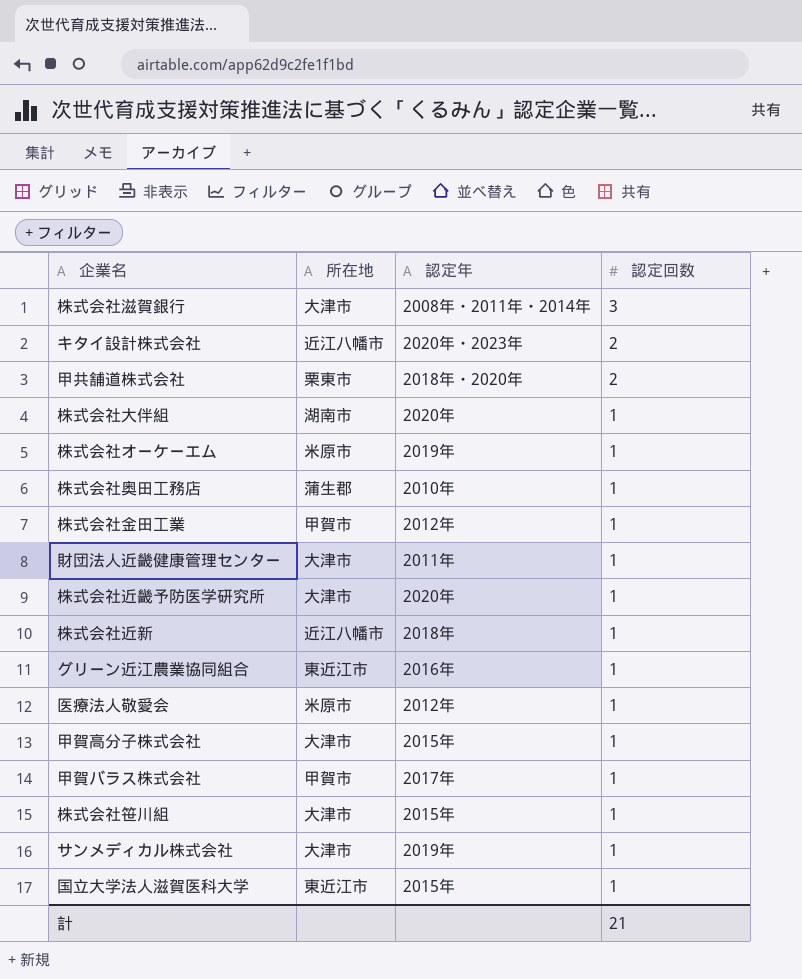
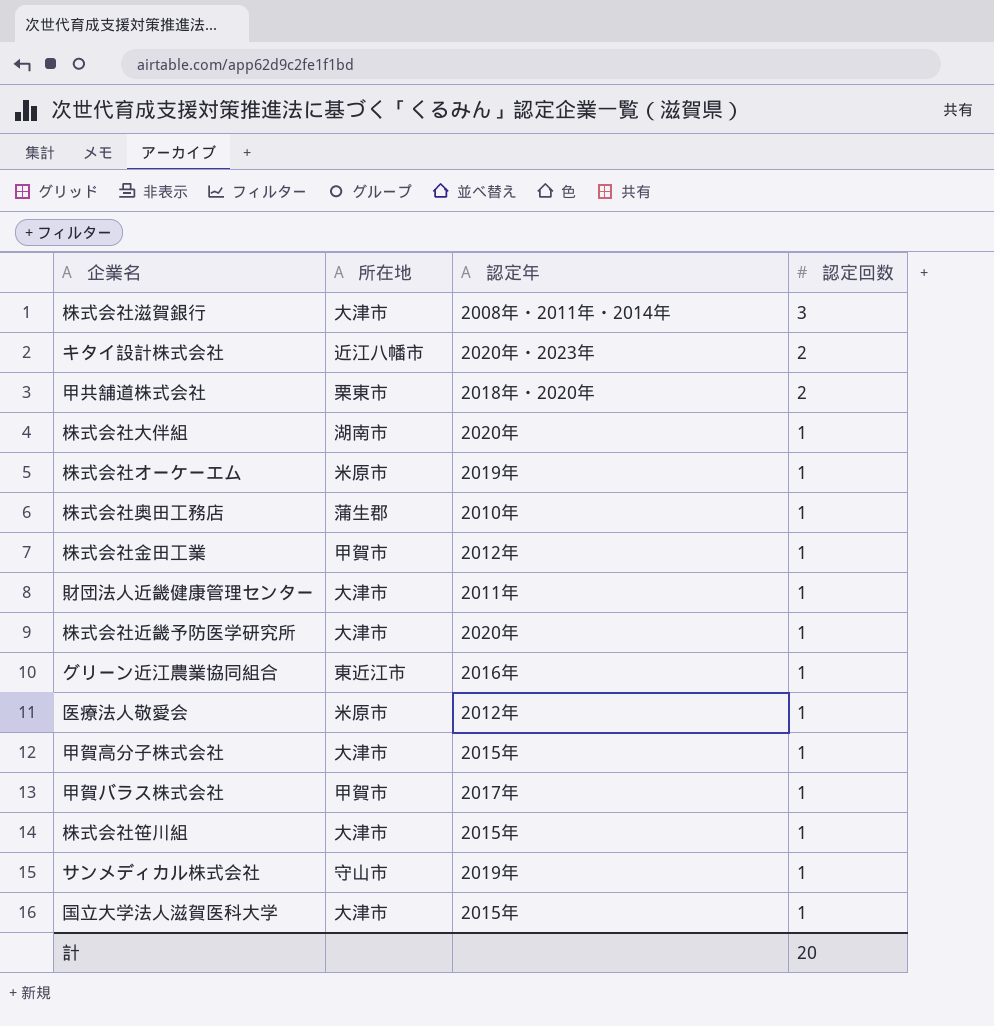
row 株式会社近新: 近江八幡市 | 2018年 | 1 -> none
サンメディカル株式会社 | 所在地: 大津市 -> 守山市
国立大学法人滋賀医科大学 | 所在地: 東近江市 -> 大津市
計 | 認定回数: 21 -> 20

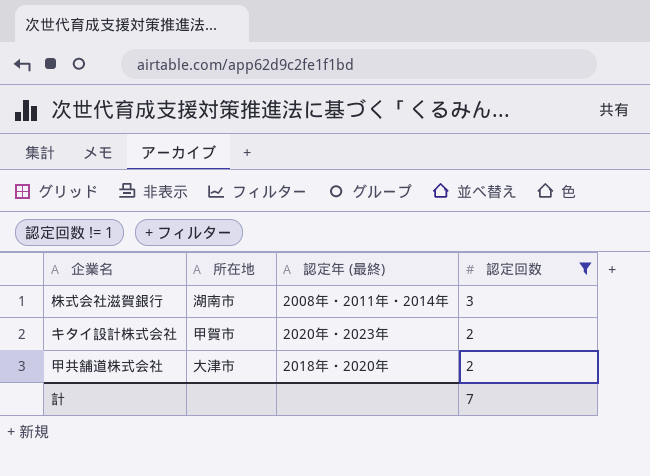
filter: none -> 認定回数 != 1
column name: 認定年 -> 認定年 (最終)
株式会社滋賀銀行 | 所在地: 大津市 -> 湖南市
キタイ設計株式会社 | 所在地: 近江八幡市 -> 甲賀市
甲共舗道株式会社 | 所在地: 栗東市 -> 大津市
計 | 認定回数: 20 -> 7

